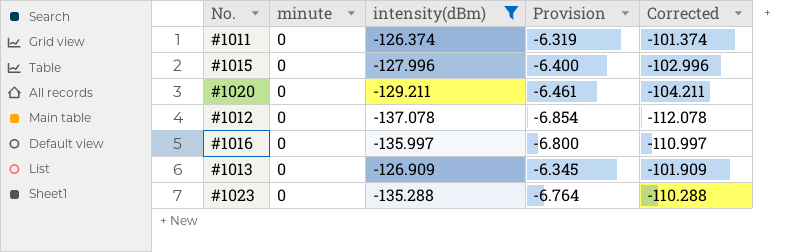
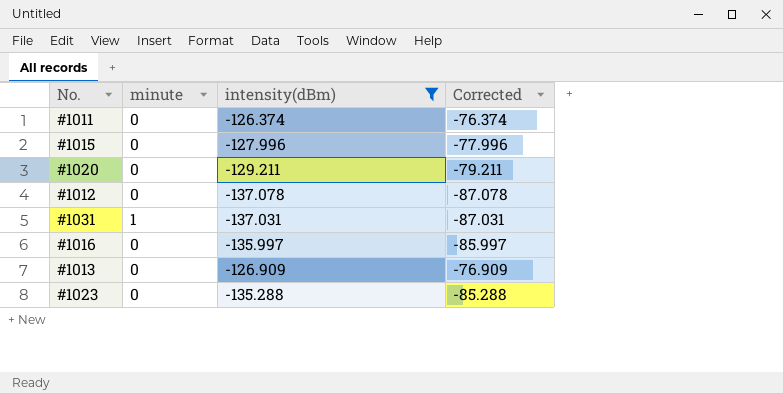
column Provision | formula: [intensity(dBm)] * 0.05 -> none
column Corrected | formula: [intensity(dBm)] + 25 -> [intensity(dBm)] + 50
row #1031: none -> 1 | -137.031 | -87.031

